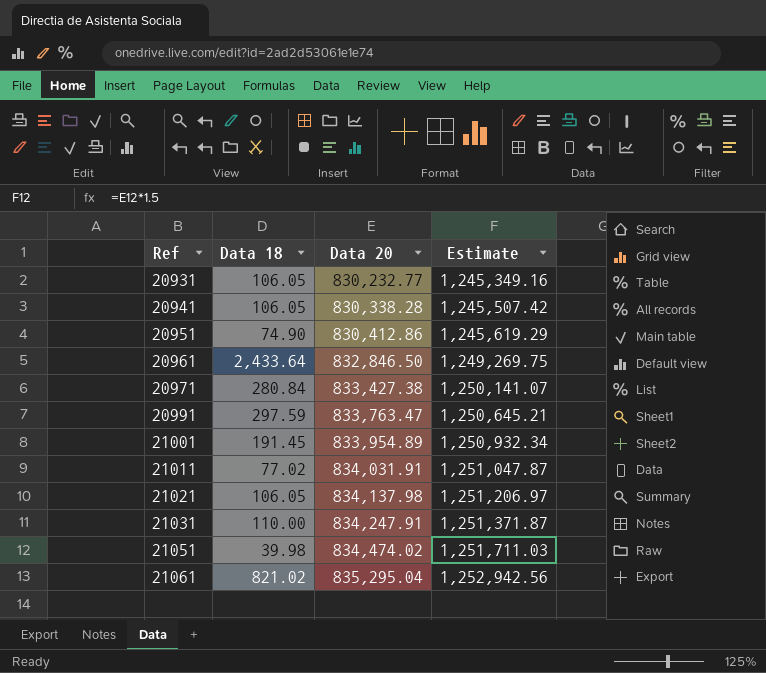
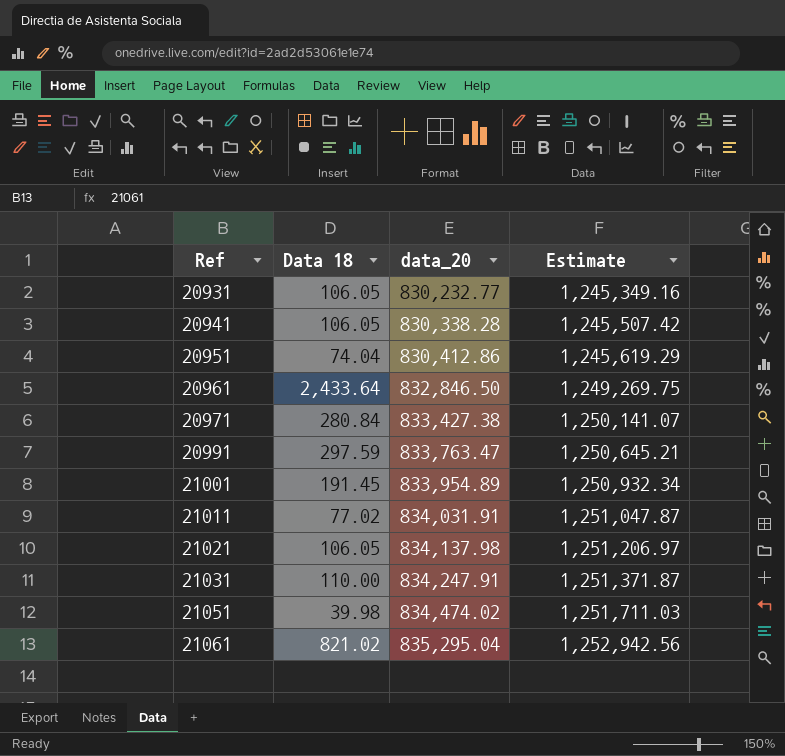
column name: Data 20 -> data_20
20951 | Data 18: 74.90 -> 74.04

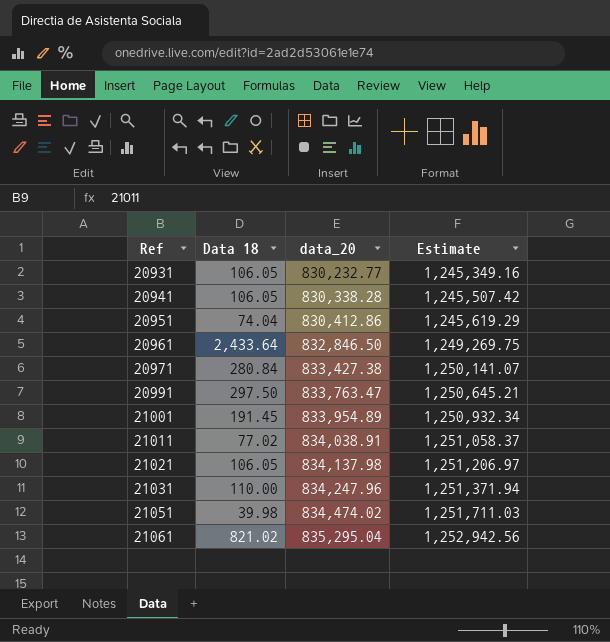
20991 | Data 18: 297.59 -> 297.50
21011 | data_20: 834,031.91 -> 834,038.91
21011 | Estimate: 1,251,047.87 -> 1,251,058.37
21031 | data_20: 834,247.91 -> 834,247.96
21031 | Estimate: 1,251,371.87 -> 1,251,371.94

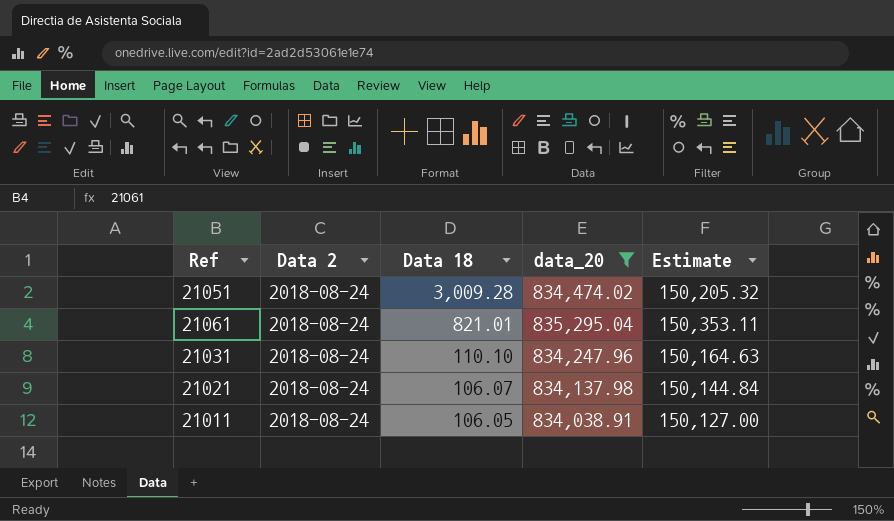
filter: none -> data_20 >= 834,038.91
row order: Ref ascending -> Data 18 descending
column Data 2 | position: none -> 2
column Estimate | formula: [data_20] * 1.5 -> [data_20] * 0.18
21051 | Data 18: 39.98 -> 3,009.28
21061 | Data 18: 821.02 -> 821.01
21031 | Data 18: 110.00 -> 110.10
21021 | Data 18: 106.05 -> 106.07
21011 | Data 18: 77.02 -> 106.05

